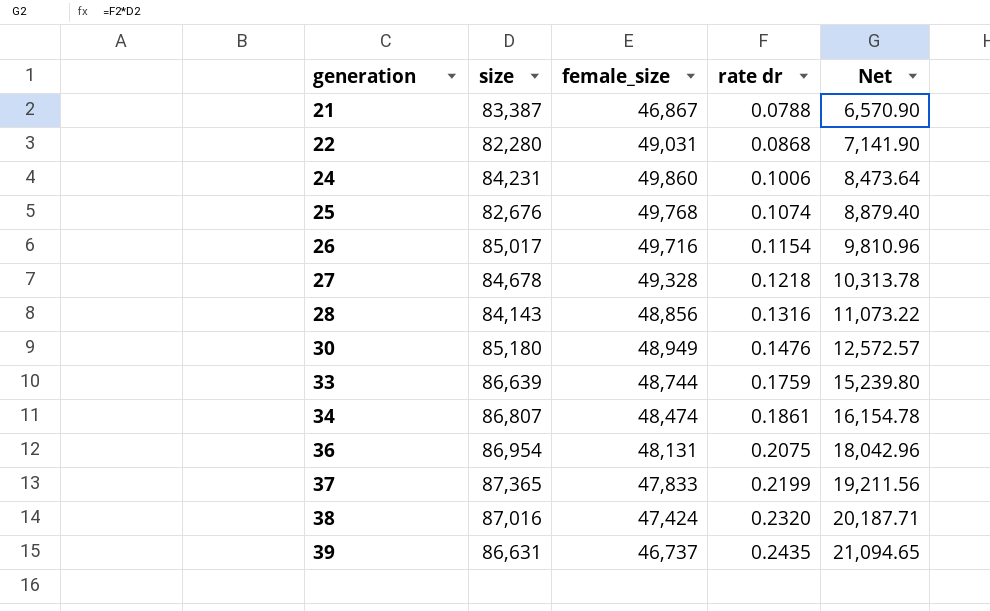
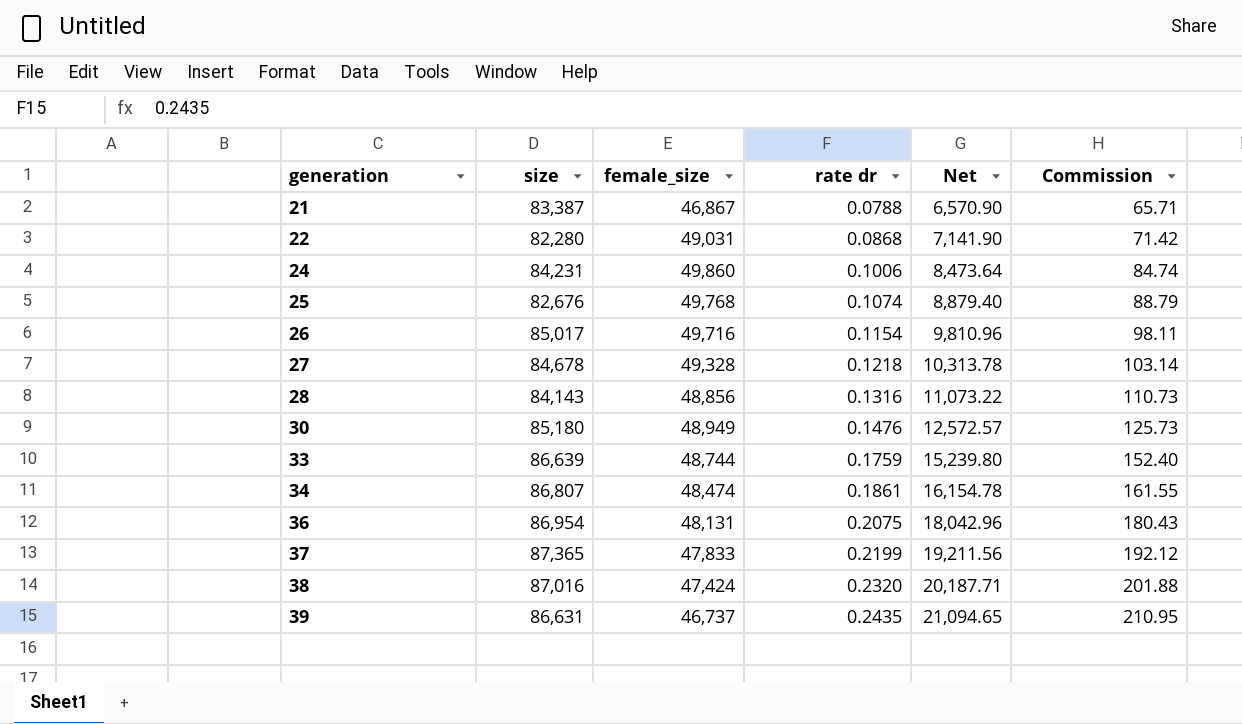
column Commission | formula: none -> [Net] * 0.01

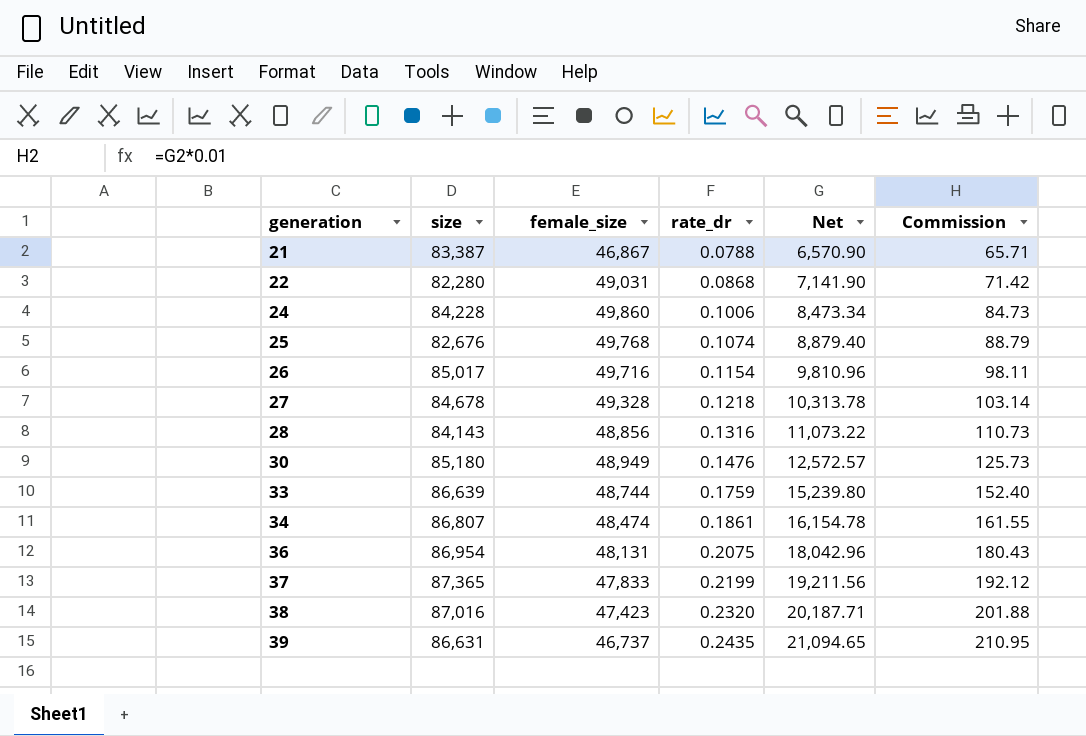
column name: rate dr -> rate_dr
24 | size: 84,231 -> 84,228
24 | Net: 8,473.64 -> 8,473.34
24 | Commission: 84.74 -> 84.73
38 | female_size: 47,424 -> 47,423

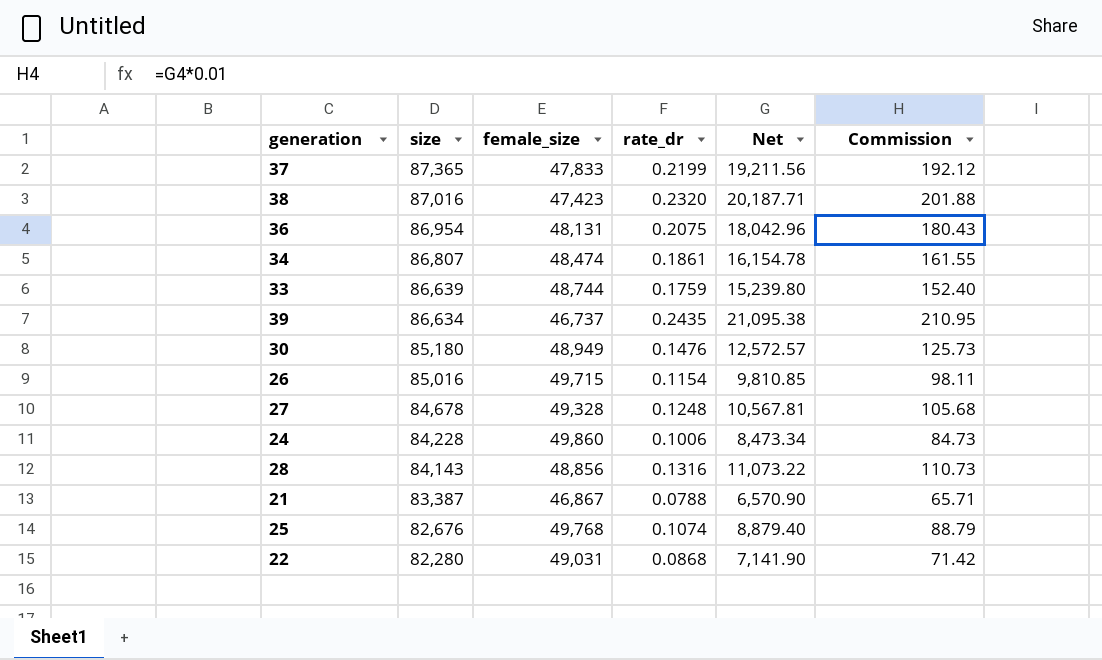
row order: generation ascending -> size descending
39 | size: 86,631 -> 86,634
39 | Net: 21,094.65 -> 21,095.38
26 | size: 85,017 -> 85,016
26 | female_size: 49,716 -> 49,715
26 | Net: 9,810.96 -> 9,810.85
27 | rate_dr: 0.1218 -> 0.1248
27 | Net: 10,313.78 -> 10,567.81
27 | Commission: 103.14 -> 105.68

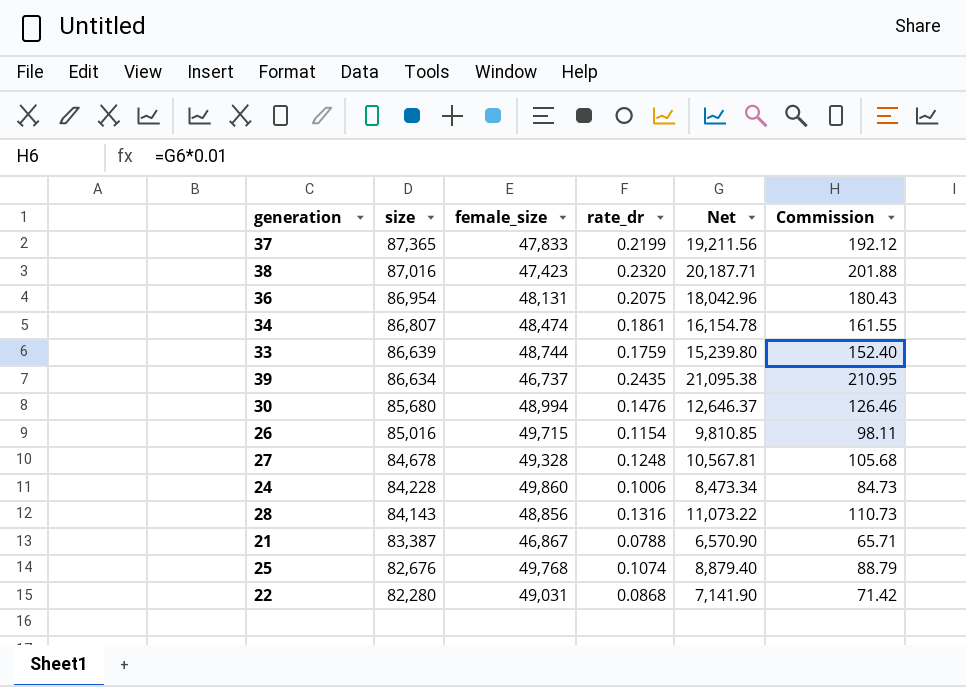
30 | size: 85,180 -> 85,680
30 | female_size: 48,949 -> 48,994
30 | Net: 12,572.57 -> 12,646.37
30 | Commission: 125.73 -> 126.46

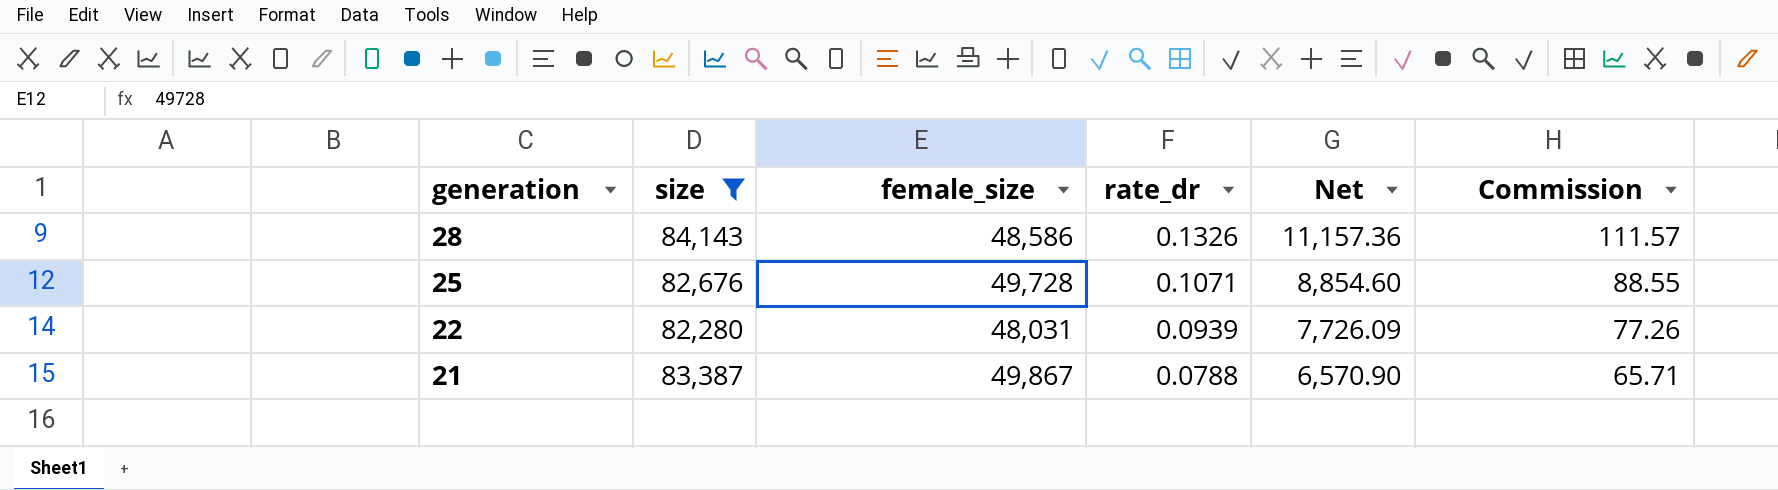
filter: none -> size <= 84,143
row order: size descending -> generation descending
28 | female_size: 48,856 -> 48,586
28 | rate_dr: 0.1316 -> 0.1326
28 | Net: 11,073.22 -> 11,157.36
28 | Commission: 110.73 -> 111.57
25 | female_size: 49,768 -> 49,728
25 | rate_dr: 0.1074 -> 0.1071
25 | Net: 8,879.40 -> 8,854.60
25 | Commission: 88.79 -> 88.55
22 | female_size: 49,031 -> 48,031
22 | rate_dr: 0.0868 -> 0.0939
22 | Net: 7,141.90 -> 7,726.09
22 | Commission: 71.42 -> 77.26
21 | female_size: 46,867 -> 49,867

